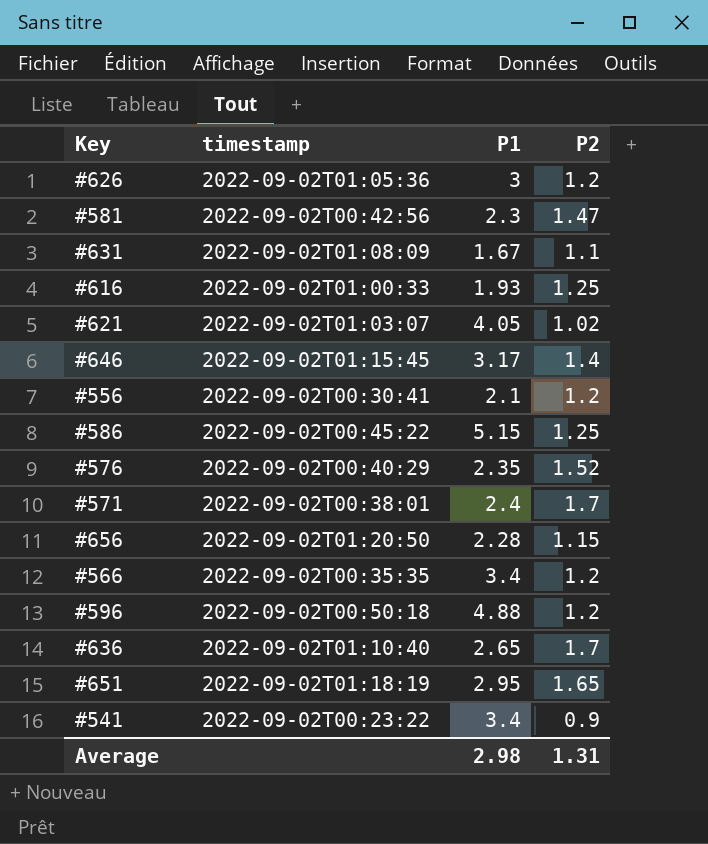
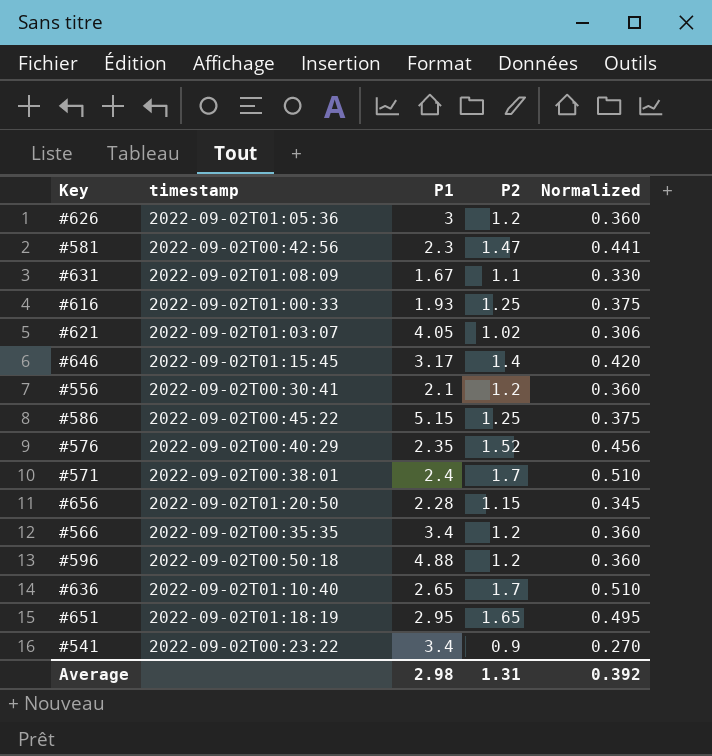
column Normalized | formula: none -> [P2] * 0.3

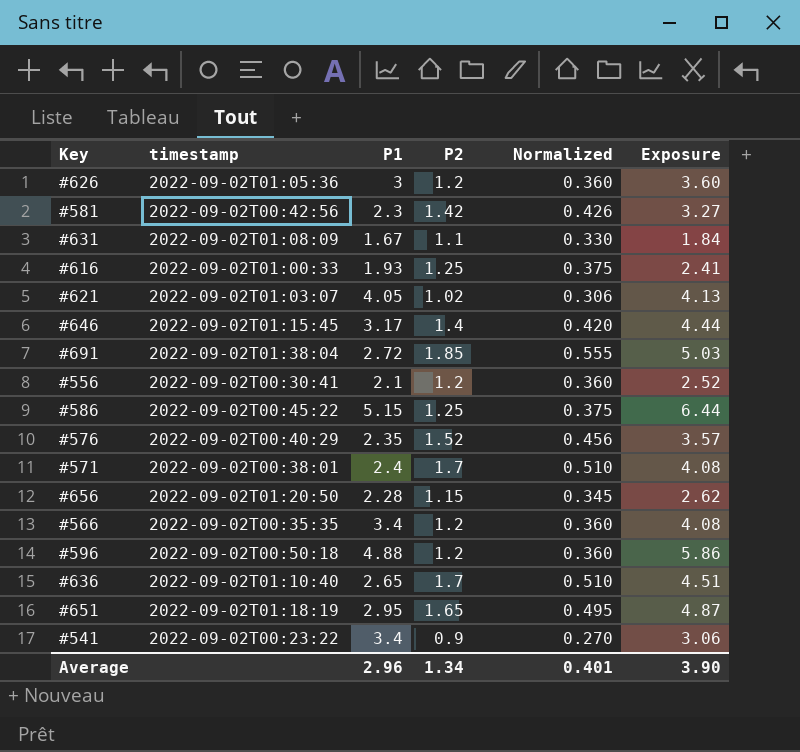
column Exposure | formula: none -> [P1] * [P2]
#581 | P2: 1.47 -> 1.42
#581 | Normalized: 0.441 -> 0.426
row #691: none -> 2022-09-02T01:38:04 | 2.72 | 1.85 | 0.555 | 5.03
Average | P1: 2.98 -> 2.96
Average | P2: 1.31 -> 1.34
Average | Normalized: 0.392 -> 0.401

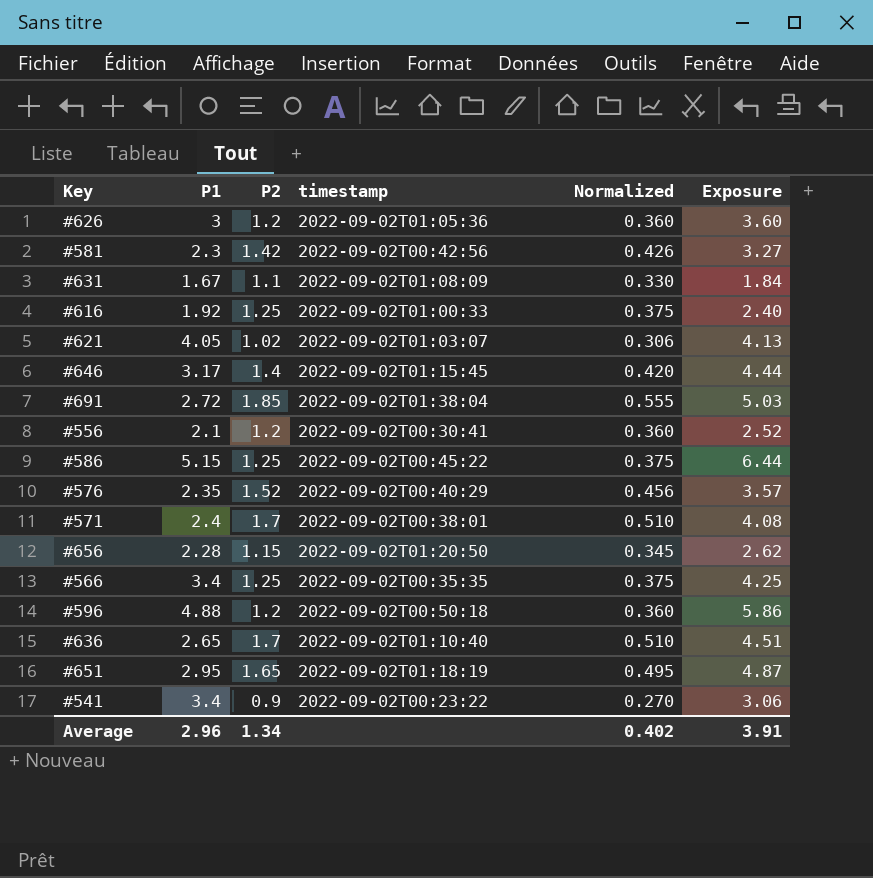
column timestamp | position: 2 -> 4
#616 | P1: 1.93 -> 1.92
#616 | Exposure: 2.41 -> 2.40
#566 | P2: 1.2 -> 1.25
#566 | Normalized: 0.360 -> 0.375
#566 | Exposure: 4.08 -> 4.25
Average | Normalized: 0.401 -> 0.402
Average | Exposure: 3.90 -> 3.91

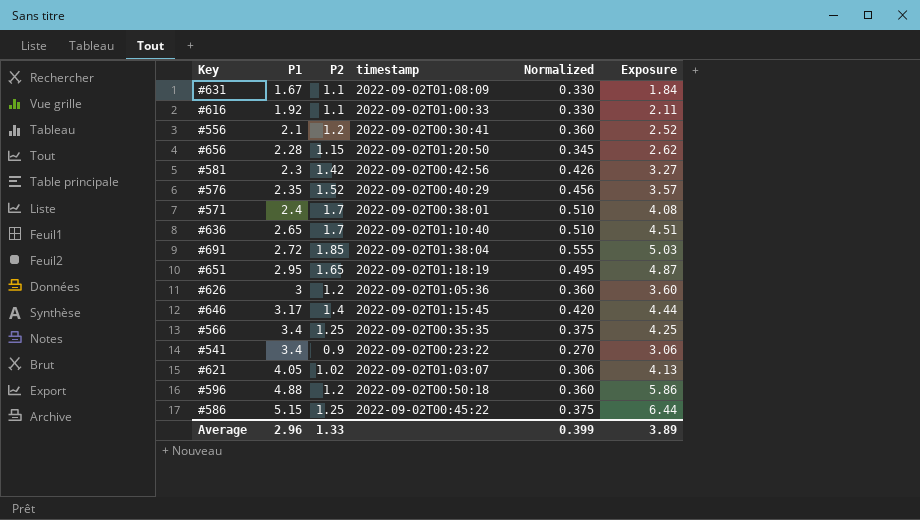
row order: none -> P1 ascending
#616 | P2: 1.25 -> 1.1
#616 | Normalized: 0.375 -> 0.330
#616 | Exposure: 2.40 -> 2.11
Average | P2: 1.34 -> 1.33
Average | Normalized: 0.402 -> 0.399
Average | Exposure: 3.91 -> 3.89

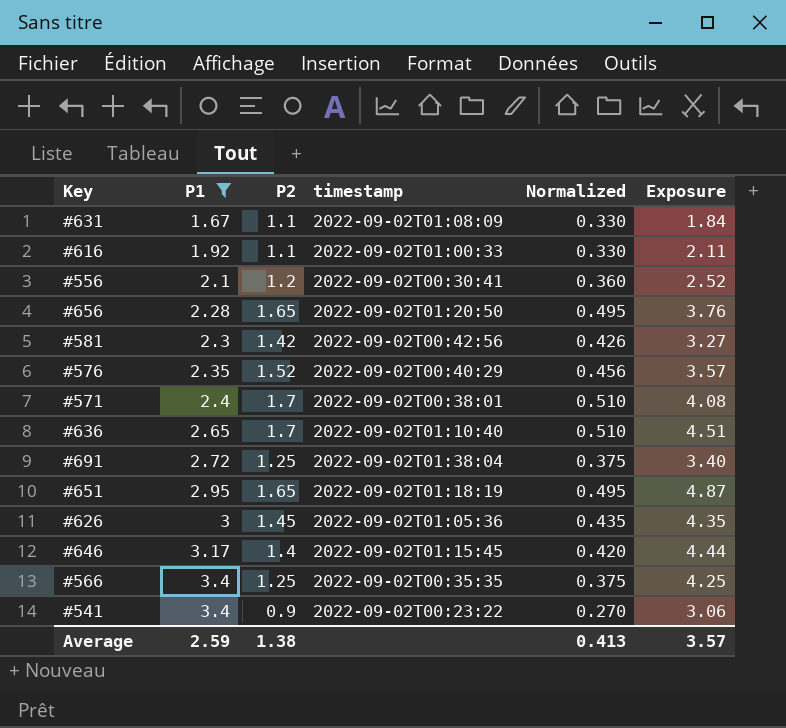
filter: none -> P1 <= 3.4
#656 | P2: 1.15 -> 1.65
#656 | Normalized: 0.345 -> 0.495
#656 | Exposure: 2.62 -> 3.76
#691 | P2: 1.85 -> 1.25
#691 | Normalized: 0.555 -> 0.375
#691 | Exposure: 5.03 -> 3.40
#626 | P2: 1.2 -> 1.45
#626 | Normalized: 0.360 -> 0.435
#626 | Exposure: 3.60 -> 4.35
Average | P1: 2.96 -> 2.59
Average | P2: 1.33 -> 1.38
Average | Normalized: 0.399 -> 0.413
Average | Exposure: 3.89 -> 3.57

